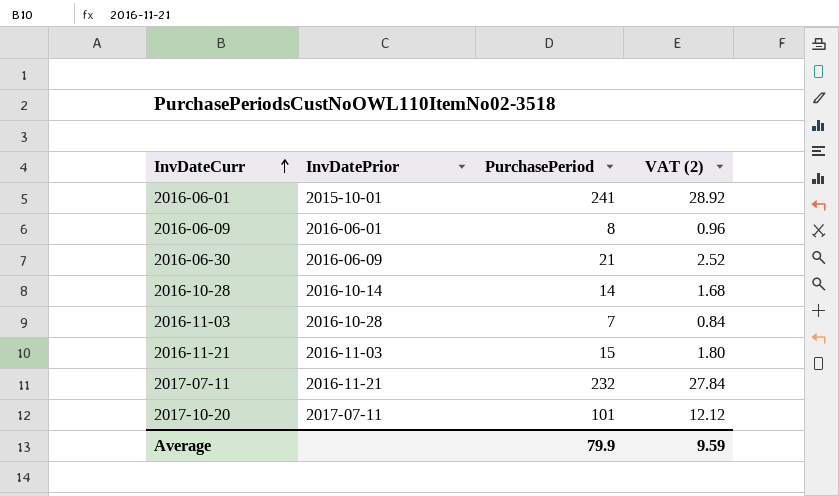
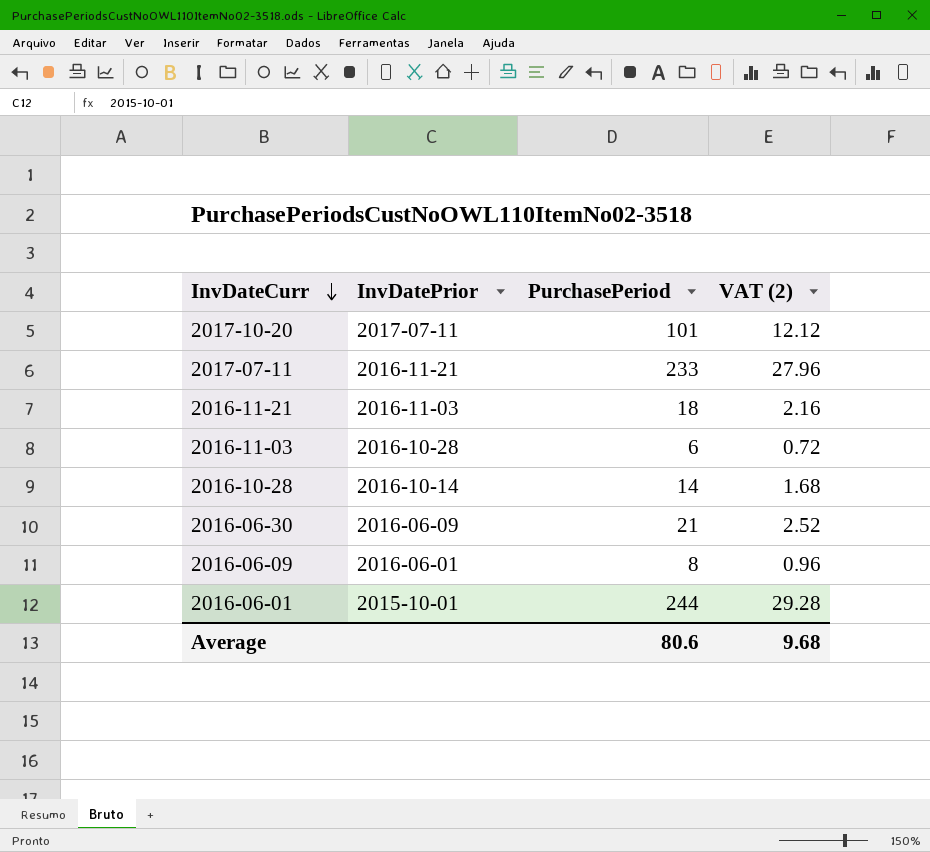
row order: InvDateCurr ascending -> InvDateCurr descending
2017-07-11 | PurchasePeriod: 232 -> 233
2017-07-11 | VAT (2): 27.84 -> 27.96
2016-11-21 | PurchasePeriod: 15 -> 18
2016-11-21 | VAT (2): 1.80 -> 2.16
2016-11-03 | PurchasePeriod: 7 -> 6
2016-11-03 | VAT (2): 0.84 -> 0.72
2016-06-01 | PurchasePeriod: 241 -> 244
2016-06-01 | VAT (2): 28.92 -> 29.28
Average | PurchasePeriod: 79.9 -> 80.6
Average | VAT (2): 9.59 -> 9.68

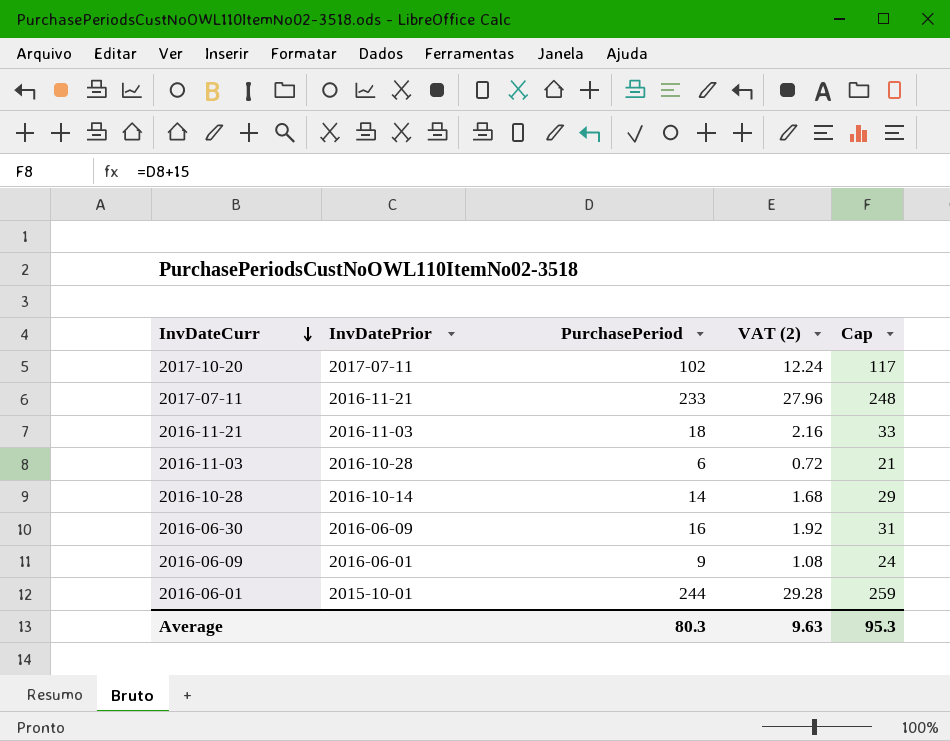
column Cap | formula: none -> [PurchasePeriod] + 15
2017-10-20 | PurchasePeriod: 101 -> 102
2017-10-20 | VAT (2): 12.12 -> 12.24
2016-06-30 | PurchasePeriod: 21 -> 16
2016-06-30 | VAT (2): 2.52 -> 1.92
2016-06-09 | PurchasePeriod: 8 -> 9
2016-06-09 | VAT (2): 0.96 -> 1.08
Average | PurchasePeriod: 80.6 -> 80.3
Average | VAT (2): 9.68 -> 9.63

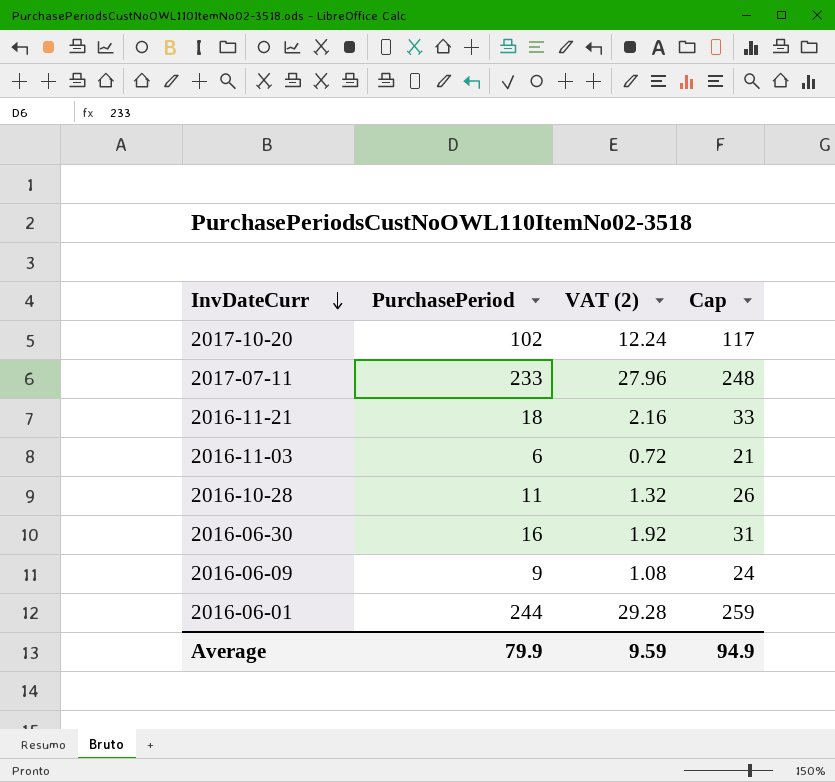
column InvDatePrior | position: 2 -> none
2016-10-28 | PurchasePeriod: 14 -> 11
2016-10-28 | VAT (2): 1.68 -> 1.32
2016-10-28 | Cap: 29 -> 26
Average | PurchasePeriod: 80.3 -> 79.9
Average | VAT (2): 9.63 -> 9.59
Average | Cap: 95.3 -> 94.9

